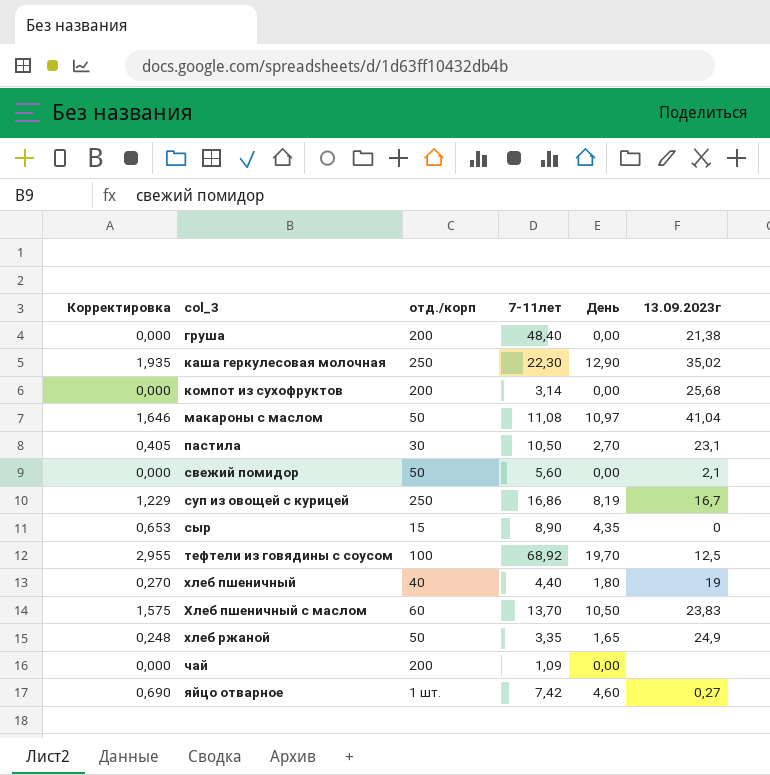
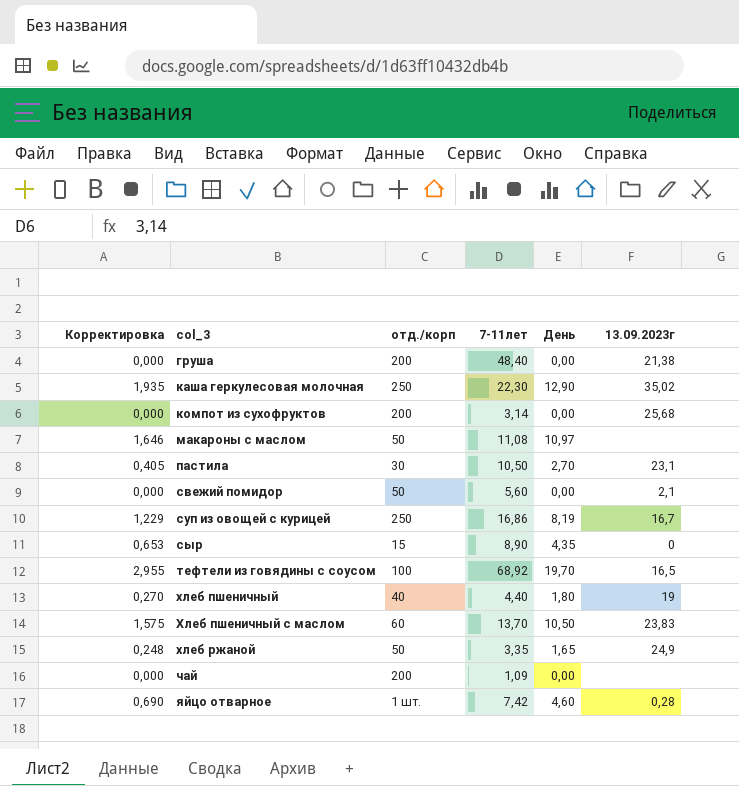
макароны с маслом | 13.09.2023г: 41,04 -> none
тефтели из говядины с соусом | 13.09.2023г: 12,5 -> 16,5
яйцо отварное | 13.09.2023г: 0,27 -> 0,28

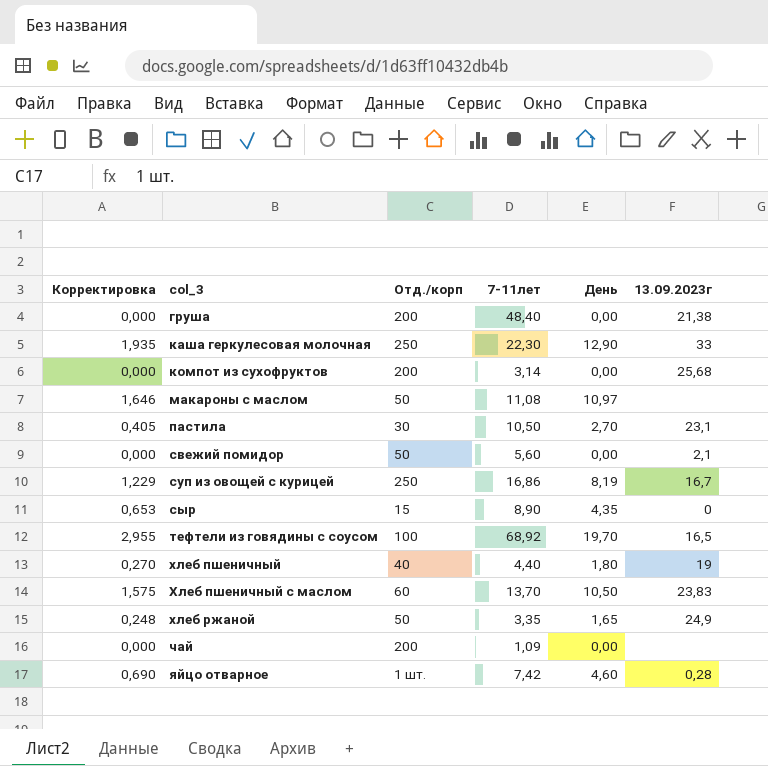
column name: отд./корп -> Отд./корп
каша геркулесовая молочная | 13.09.2023г: 35,02 -> 33

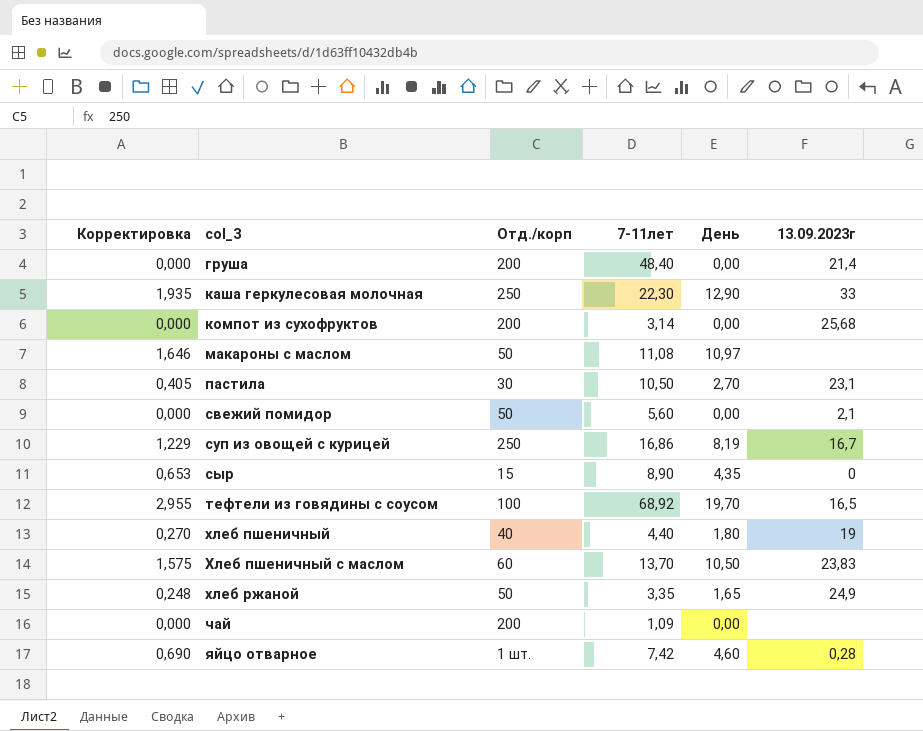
груша | 13.09.2023г: 21,38 -> 21,4

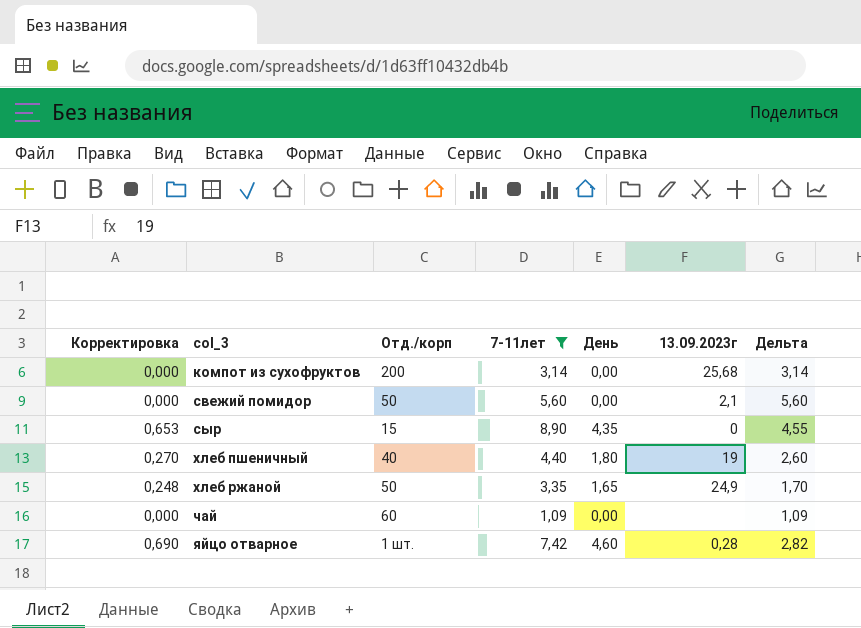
filter: none -> 7-11лет <= 8,90
column Дельта | formula: none -> [7-11лет] - [День]
чай | Отд./корп: 200 -> 60

